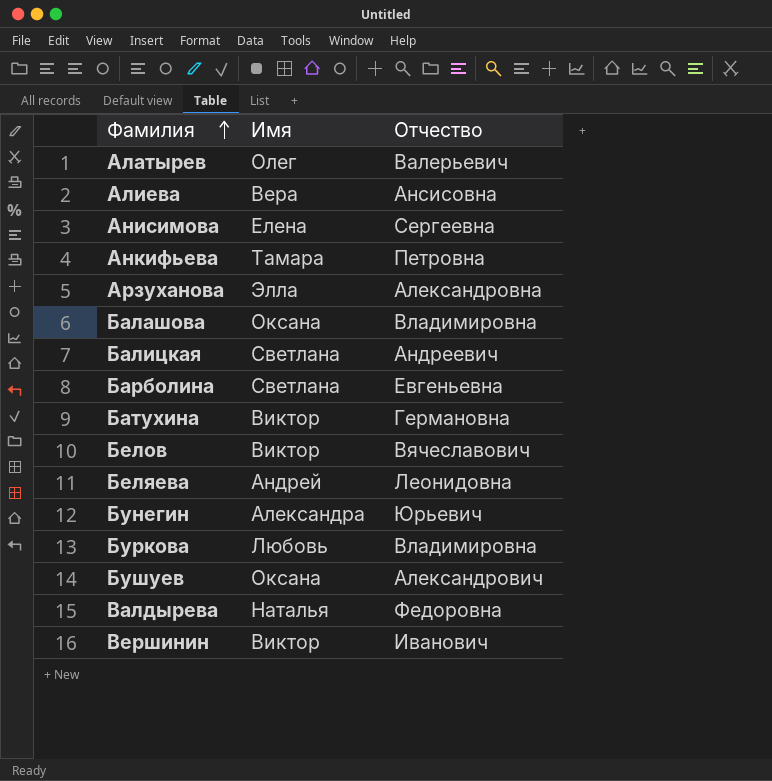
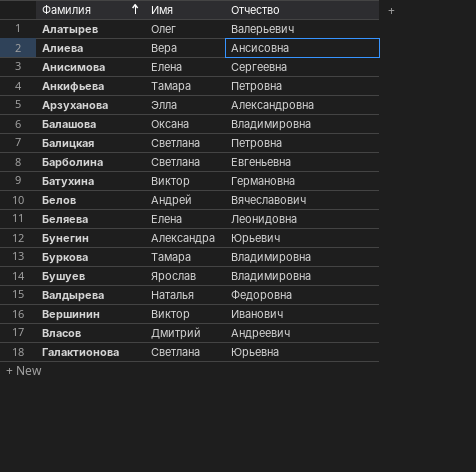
Балицкая | Отчество: Андреевич -> Петровна
Белов | Имя: Виктор -> Андрей
Беляева | Имя: Андрей -> Елена
Буркова | Имя: Любовь -> Тамара
Бушуев | Имя: Оксана -> Ярослав
Бушуев | Отчество: Александрович -> Владимировна
row Власов: none -> Дмитрий | Андреевич
row Галактионова: none -> Светлана | Юрьевна

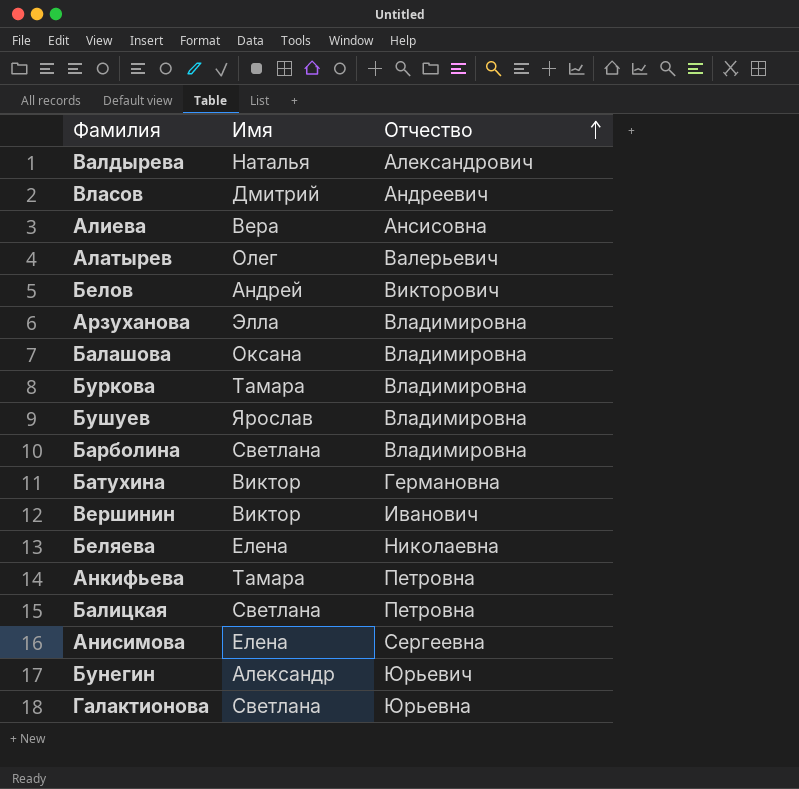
row order: Фамилия ascending -> Отчество ascending
Валдырева | Отчество: Федоровна -> Александрович
Белов | Отчество: Вячеславович -> Викторович
Арзуханова | Отчество: Александровна -> Владимировна
Барболина | Отчество: Евгеньевна -> Владимировна
Беляева | Отчество: Леонидовна -> Николаевна
Бунегин | Имя: Александра -> Александр

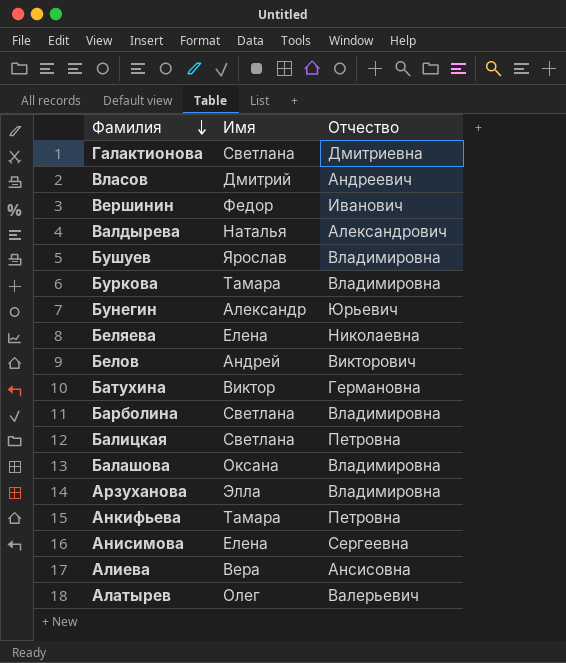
row order: Отчество ascending -> Фамилия descending
Галактионова | Отчество: Юрьевна -> Дмитриевна
Вершинин | Имя: Виктор -> Федор

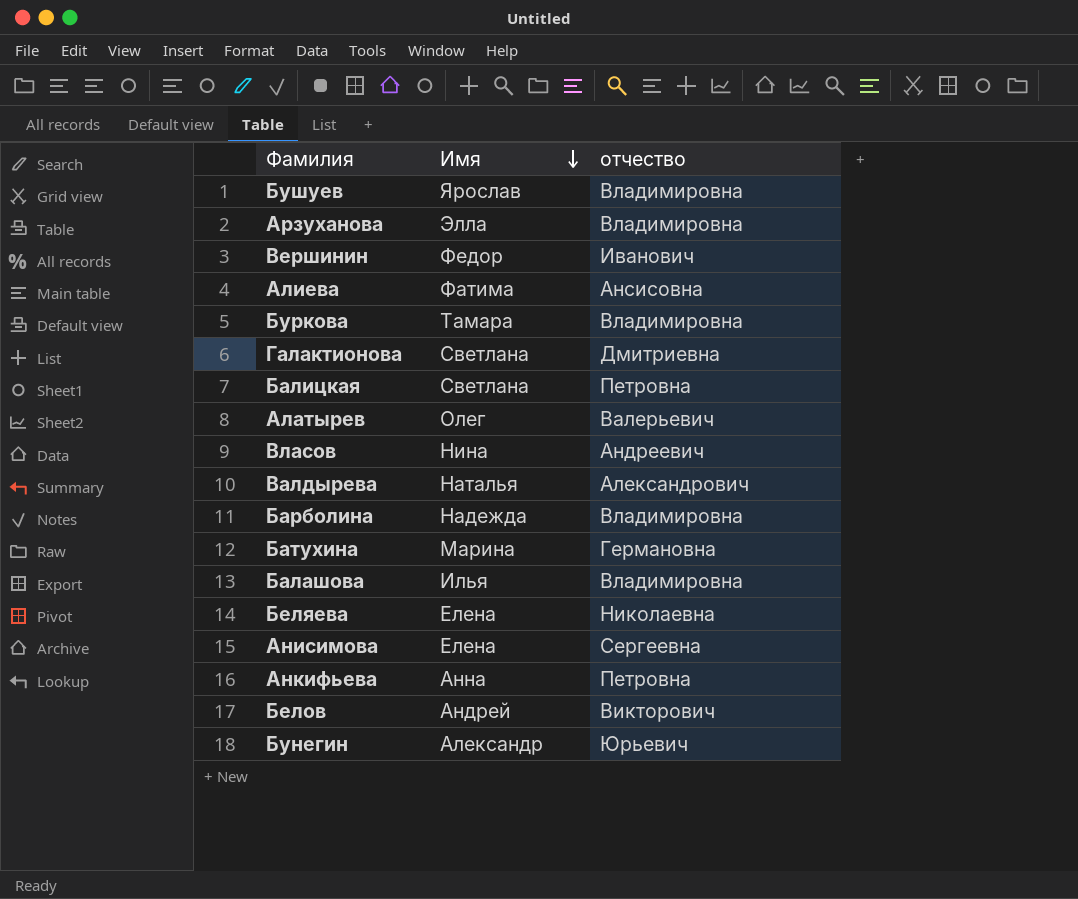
row order: Фамилия descending -> Имя descending
column name: Отчество -> отчество
Алиева | Имя: Вера -> Фатима
Власов | Имя: Дмитрий -> Нина
Барболина | Имя: Светлана -> Надежда
Батухина | Имя: Виктор -> Марина
Балашова | Имя: Оксана -> Илья
Анкифьева | Имя: Тамара -> Анна

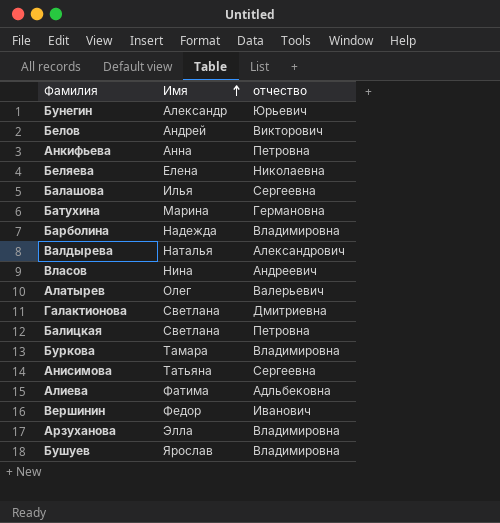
row order: Имя descending -> Имя ascending
Балашова | отчество: Владимировна -> Сергеевна
Анисимова | Имя: Елена -> Татьяна
Алиева | отчество: Ансисовна -> Адльбековна

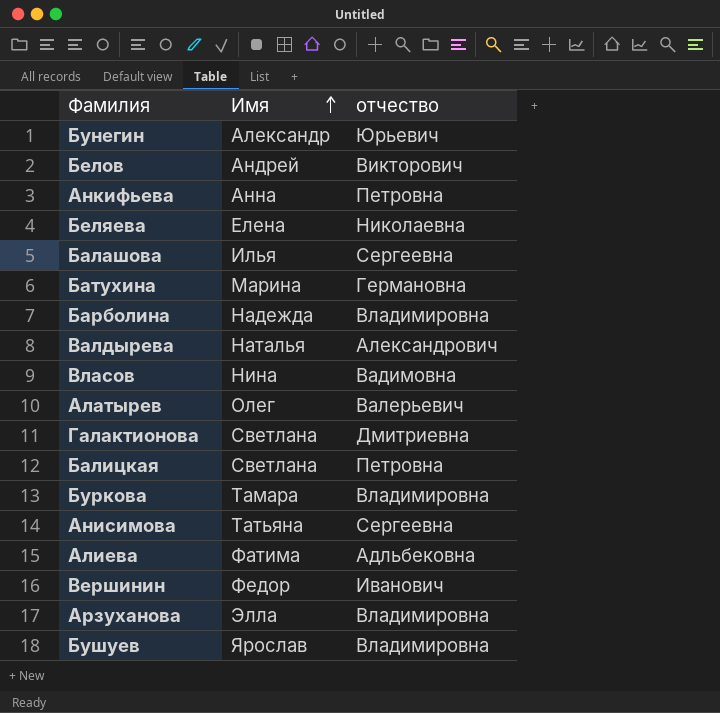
Власов | отчество: Андреевич -> Вадимовна

